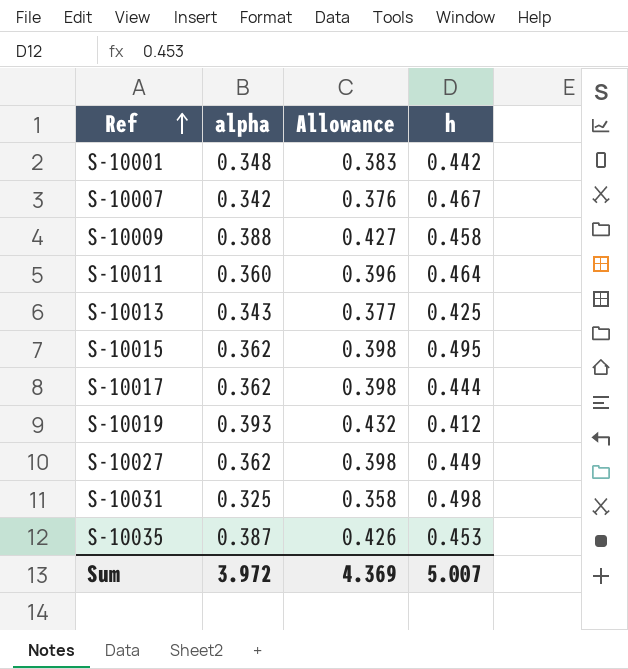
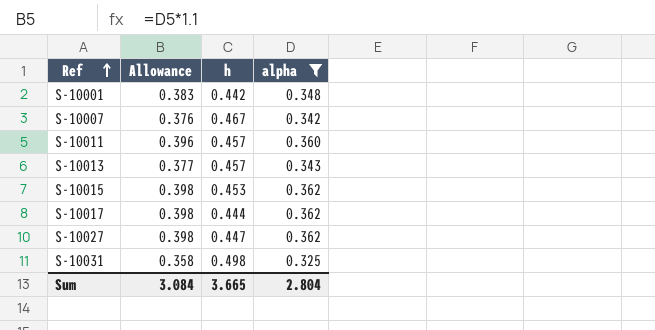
filter: none -> alpha <= 0.362
column alpha | position: 2 -> 4
S-10011 | h: 0.464 -> 0.457
S-10013 | h: 0.425 -> 0.457
S-10015 | h: 0.495 -> 0.453
S-10027 | h: 0.449 -> 0.447
Sum | Allowance: 4.369 -> 3.084
Sum | h: 5.007 -> 3.665
Sum | alpha: 3.972 -> 2.804

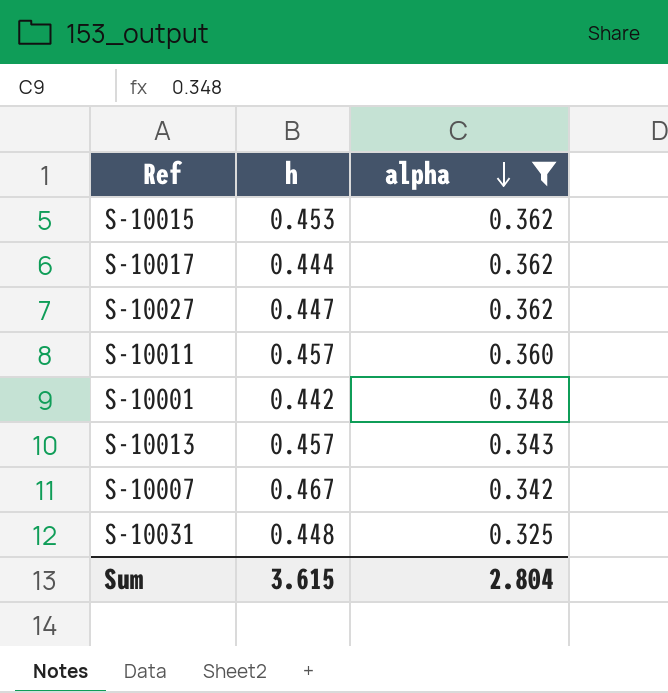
row order: Ref ascending -> alpha descending
column Allowance | formula: [alpha] * 1.1 -> none
S-10031 | h: 0.498 -> 0.448
Sum | h: 3.665 -> 3.615

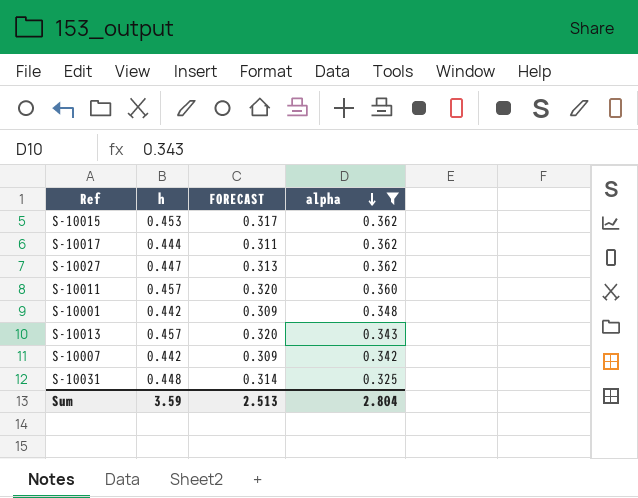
column FORECAST | formula: none -> [h] * 0.7
S-10007 | h: 0.467 -> 0.442
Sum | h: 3.615 -> 3.59

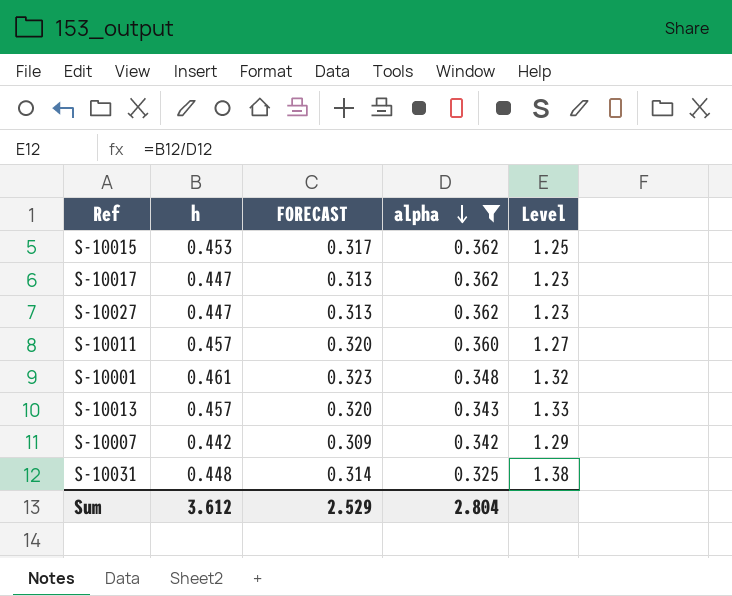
column Level | formula: none -> [h] / [alpha]
S-10017 | h: 0.444 -> 0.447
S-10017 | FORECAST: 0.311 -> 0.313
S-10001 | h: 0.442 -> 0.461
S-10001 | FORECAST: 0.309 -> 0.323
Sum | h: 3.59 -> 3.612
Sum | FORECAST: 2.513 -> 2.529

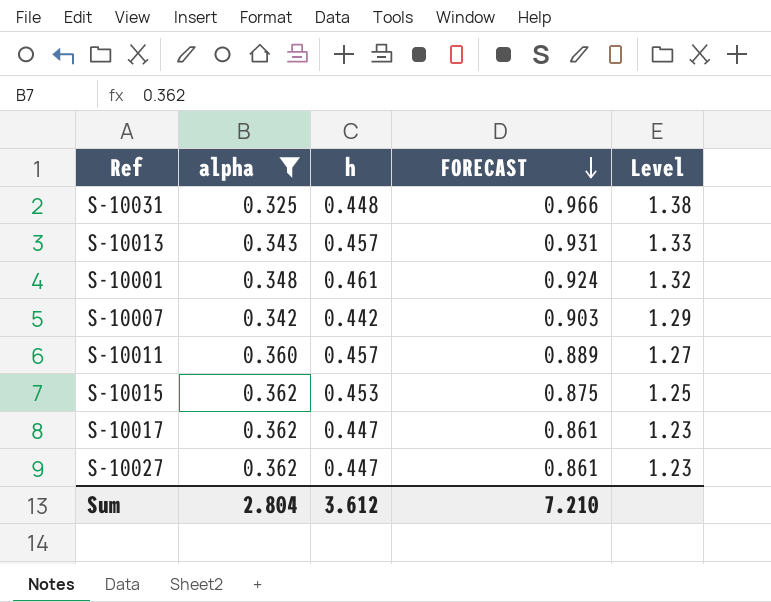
row order: alpha descending -> FORECAST descending
column alpha | position: 4 -> 2
column FORECAST | formula: [h] * 0.7 -> [Level] * 0.7
Sum | FORECAST: 2.529 -> 7.210

